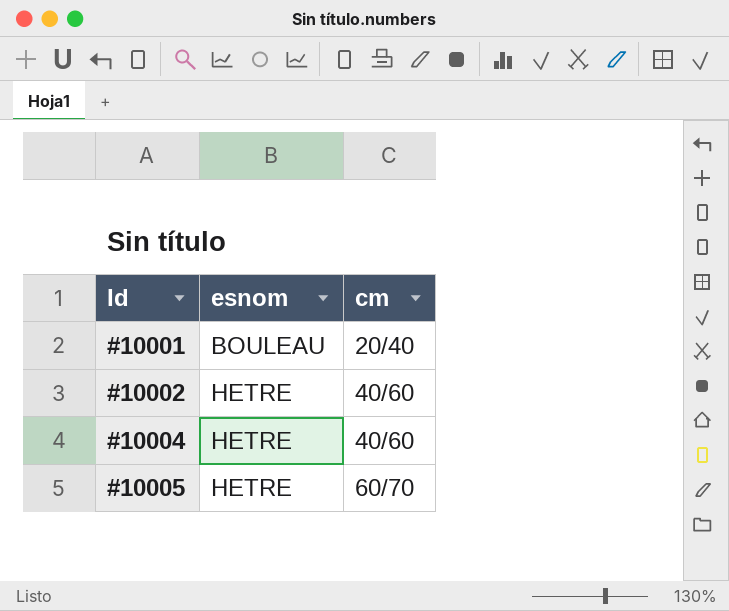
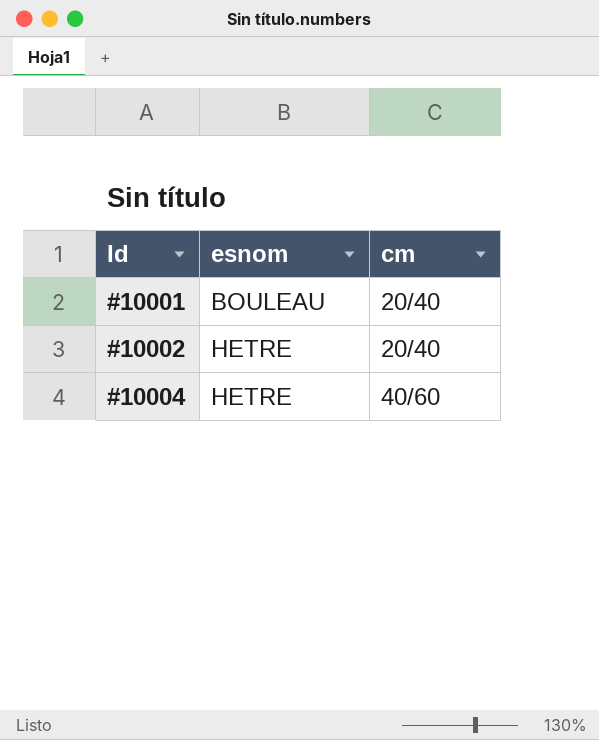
row #10005: HETRE | 60/70 -> none
#10002 | cm: 40/60 -> 20/40

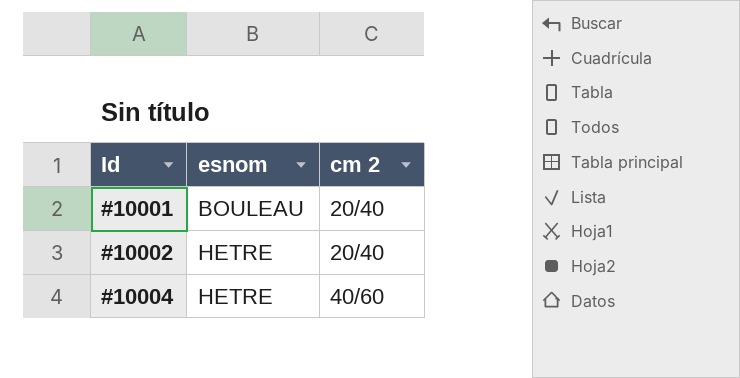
column name: cm -> cm 2

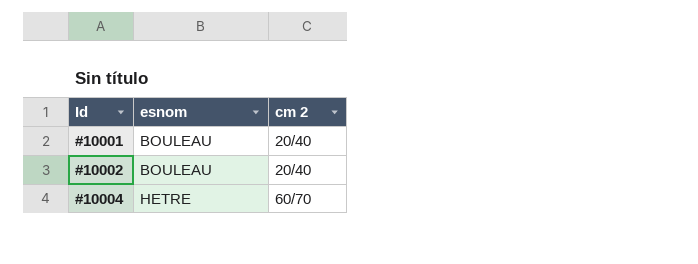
#10002 | esnom: HETRE -> BOULEAU
#10004 | cm 2: 40/60 -> 60/70

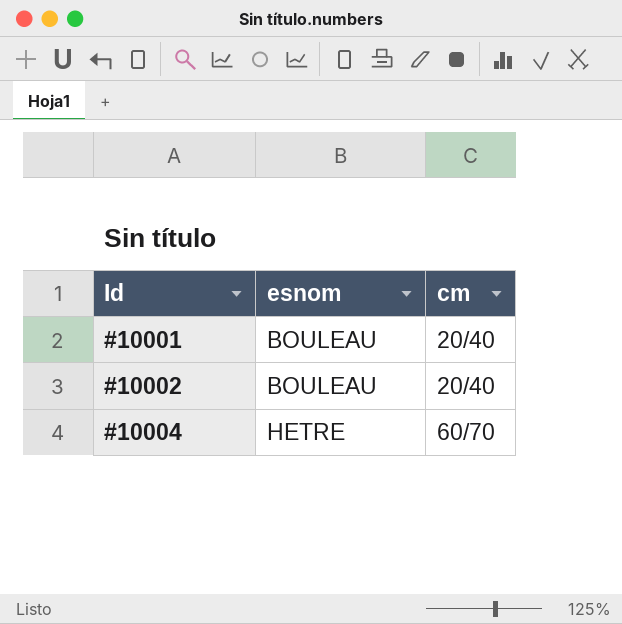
column name: cm 2 -> cm

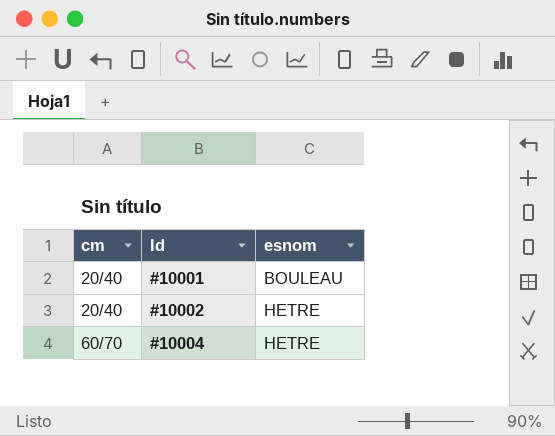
column cm | position: 3 -> 1
#10002 | esnom: BOULEAU -> HETRE

